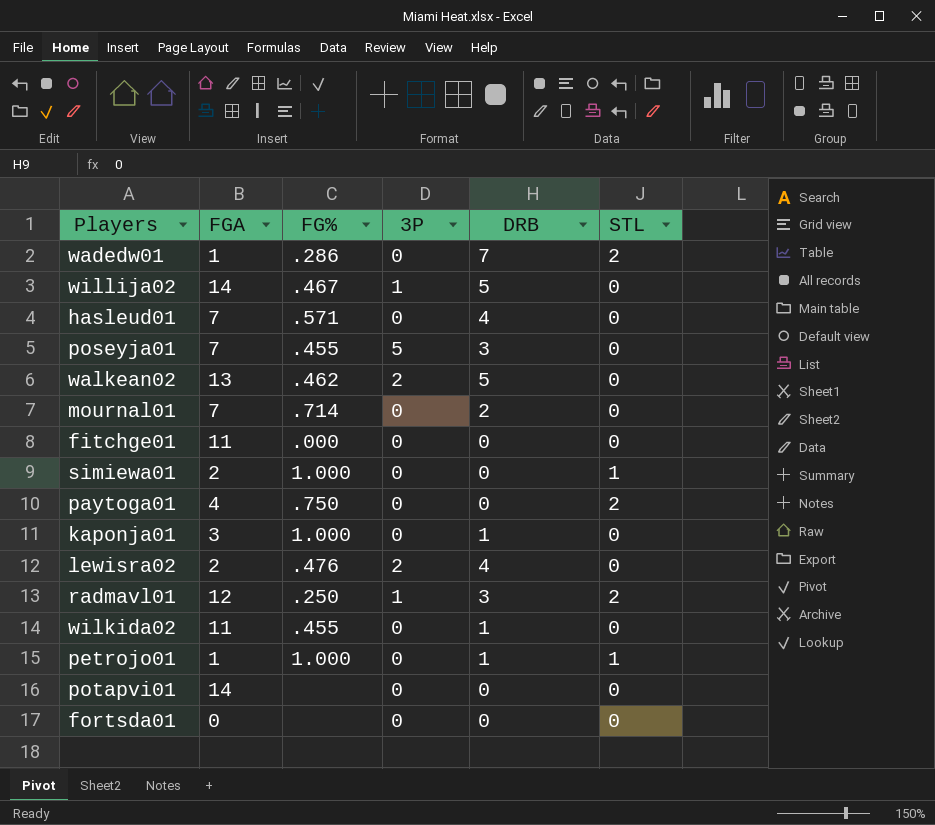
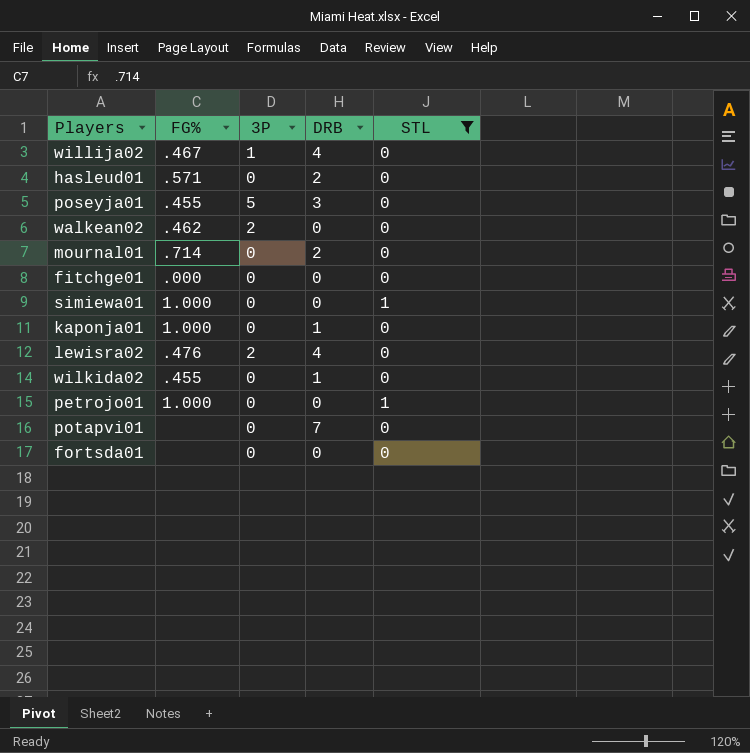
filter: none -> STL != 2
column FGA | position: 2 -> none
willija02 | DRB: 5 -> 4
hasleud01 | DRB: 4 -> 2
walkean02 | DRB: 5 -> 0
petrojo01 | DRB: 1 -> 0
potapvi01 | DRB: 0 -> 7

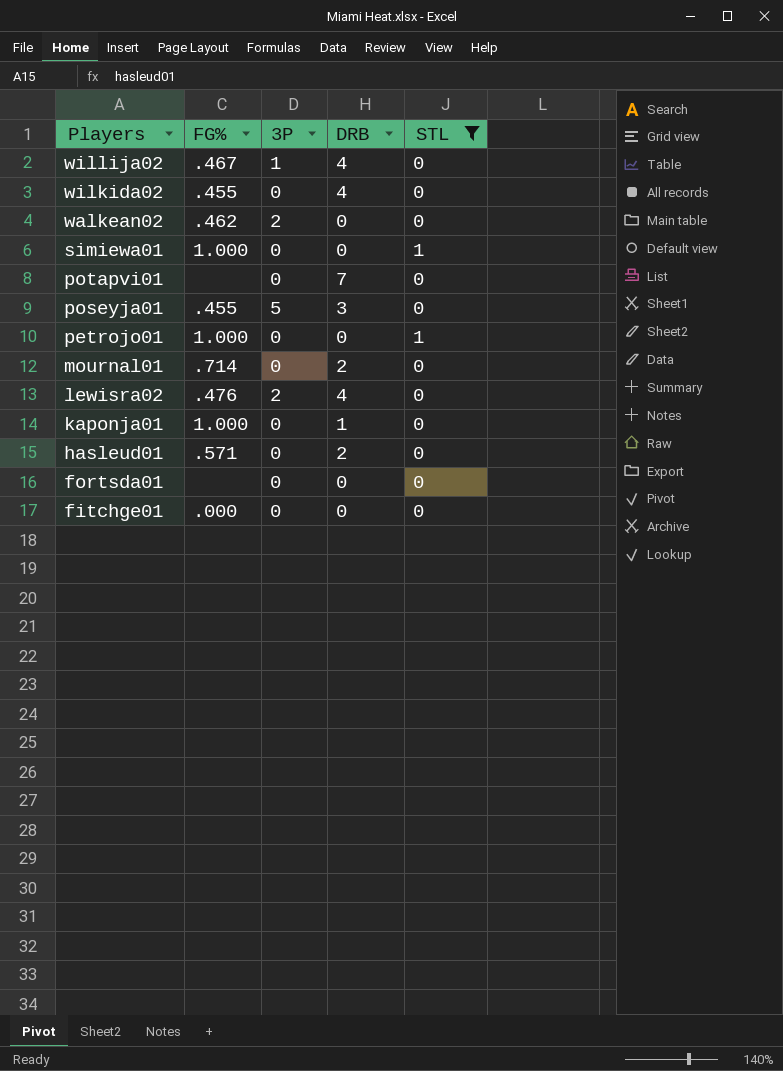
row order: none -> Players descending
wilkida02 | DRB: 1 -> 4

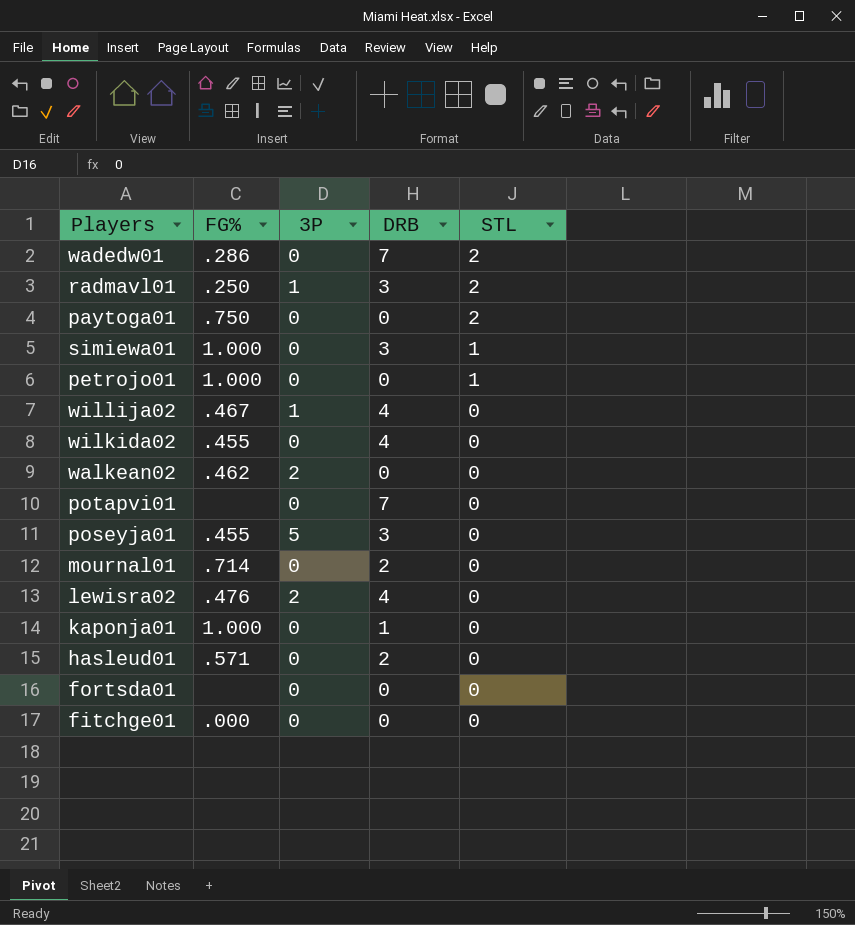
filter: STL != 2 -> none
row order: Players descending -> STL descending
simiewa01 | DRB: 0 -> 3

